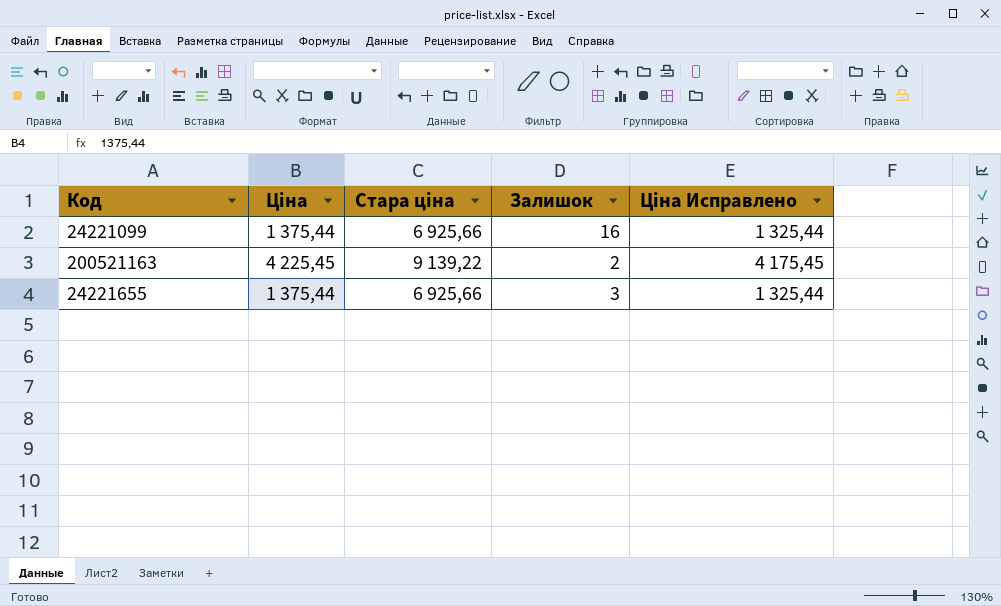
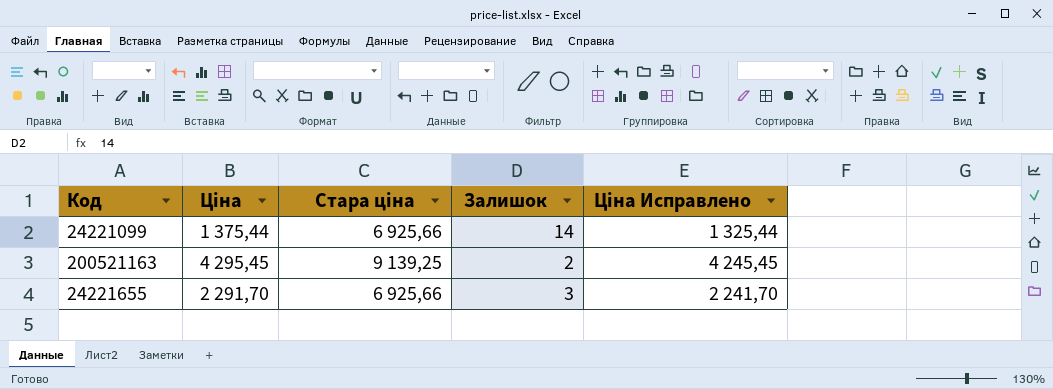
24221099 | Залишок: 16 -> 14
200521163 | Ціна: 4 225,45 -> 4 295,45
200521163 | Стара ціна: 9 139,22 -> 9 139,25
200521163 | Ціна Исправлено: 4 175,45 -> 4 245,45
24221655 | Ціна: 1 375,44 -> 2 291,70
24221655 | Ціна Исправлено: 1 325,44 -> 2 241,70

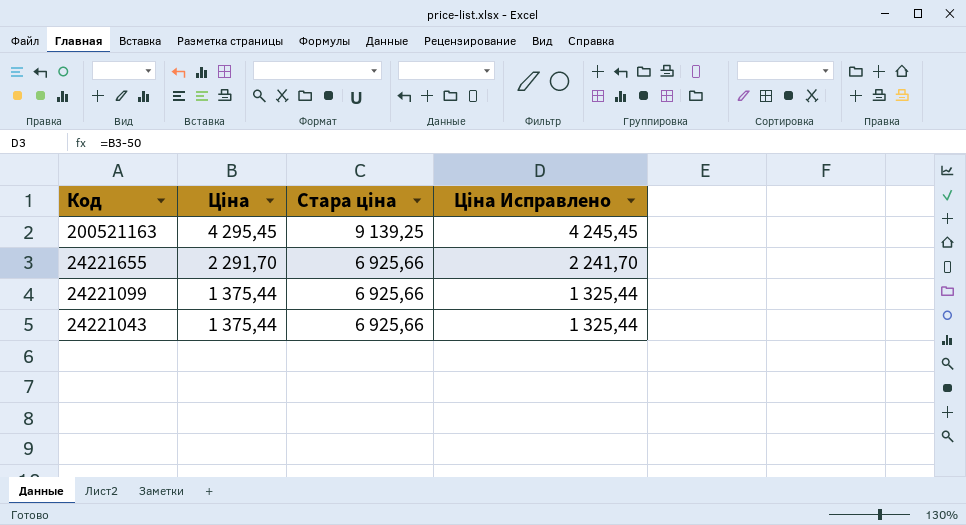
row order: none -> Код descending
column Залишок | position: 4 -> none
row 24221043: none -> 1 375,44 | 6 925,66 | 1 325,44

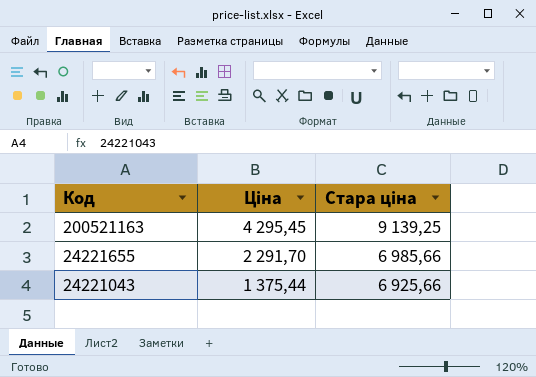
column Ціна Исправлено | formula: [Ціна] - 50 -> none
row 24221099: 1 375,44 | 6 925,66 | 1 325,44 -> none
24221655 | Стара ціна: 6 925,66 -> 6 985,66

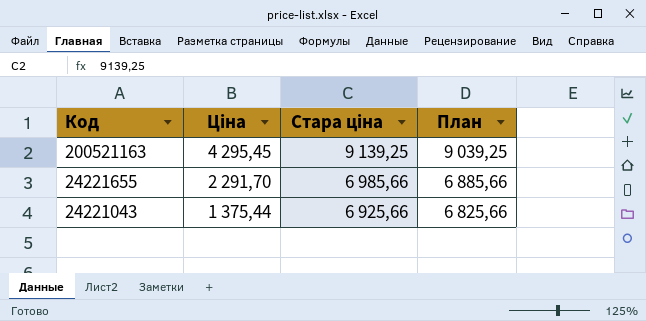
column План | formula: none -> [Стара ціна] - 100

